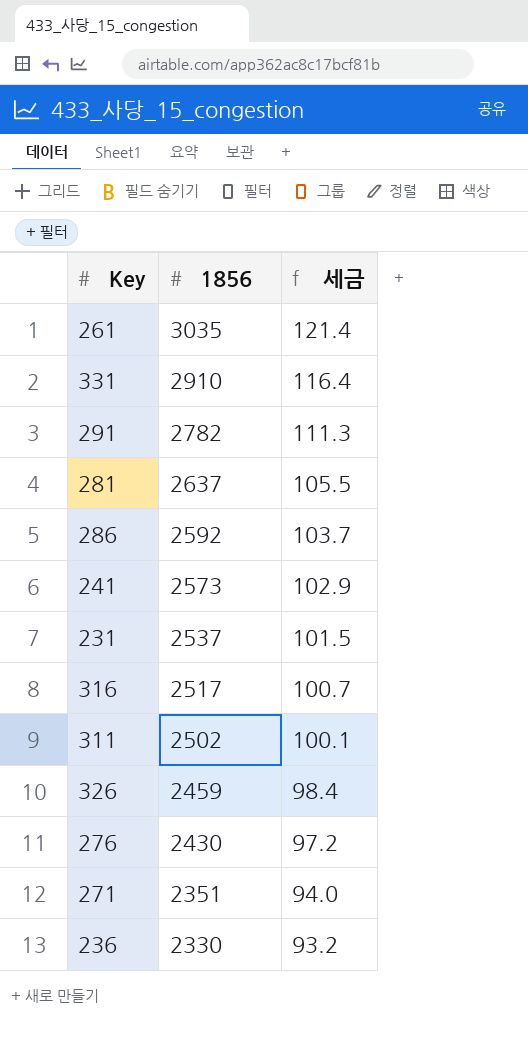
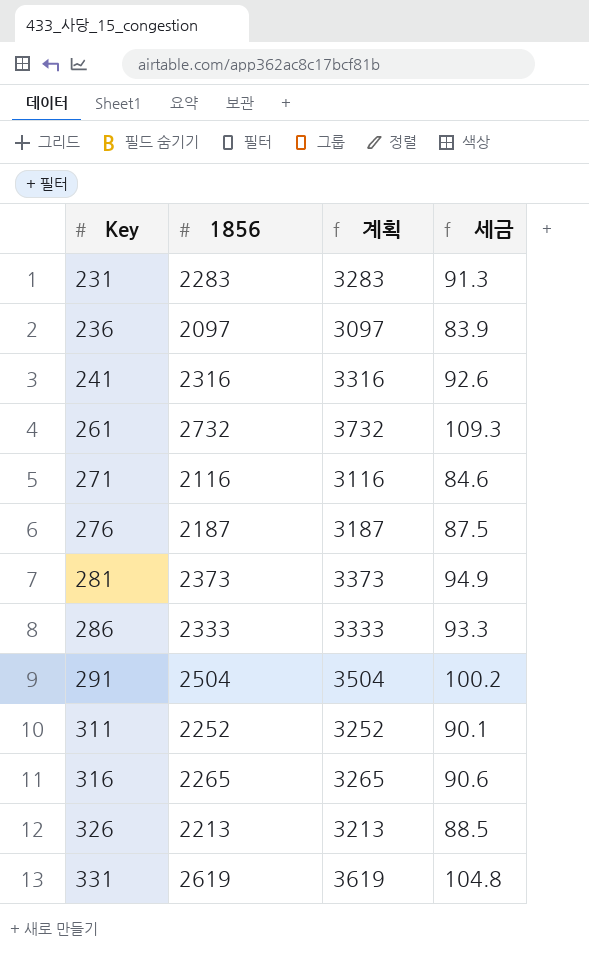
row order: 1856 descending -> Key ascending
column 계획 | formula: none -> [1856] + 1000
231 | 1856: 2537 -> 2283
231 | 세금: 101.5 -> 91.3
236 | 1856: 2330 -> 2097
236 | 세금: 93.2 -> 83.9
241 | 1856: 2573 -> 2316
241 | 세금: 102.9 -> 92.6
261 | 1856: 3035 -> 2732
261 | 세금: 121.4 -> 109.3
271 | 1856: 2351 -> 2116
271 | 세금: 94.0 -> 84.6
276 | 1856: 2430 -> 2187
276 | 세금: 97.2 -> 87.5
281 | 1856: 2637 -> 2373
281 | 세금: 105.5 -> 94.9
286 | 1856: 2592 -> 2333
286 | 세금: 103.7 -> 93.3
291 | 1856: 2782 -> 2504
291 | 세금: 111.3 -> 100.2
311 | 1856: 2502 -> 2252
311 | 세금: 100.1 -> 90.1
316 | 1856: 2517 -> 2265
316 | 세금: 100.7 -> 90.6
326 | 1856: 2459 -> 2213
326 | 세금: 98.4 -> 88.5
331 | 1856: 2910 -> 2619
331 | 세금: 116.4 -> 104.8

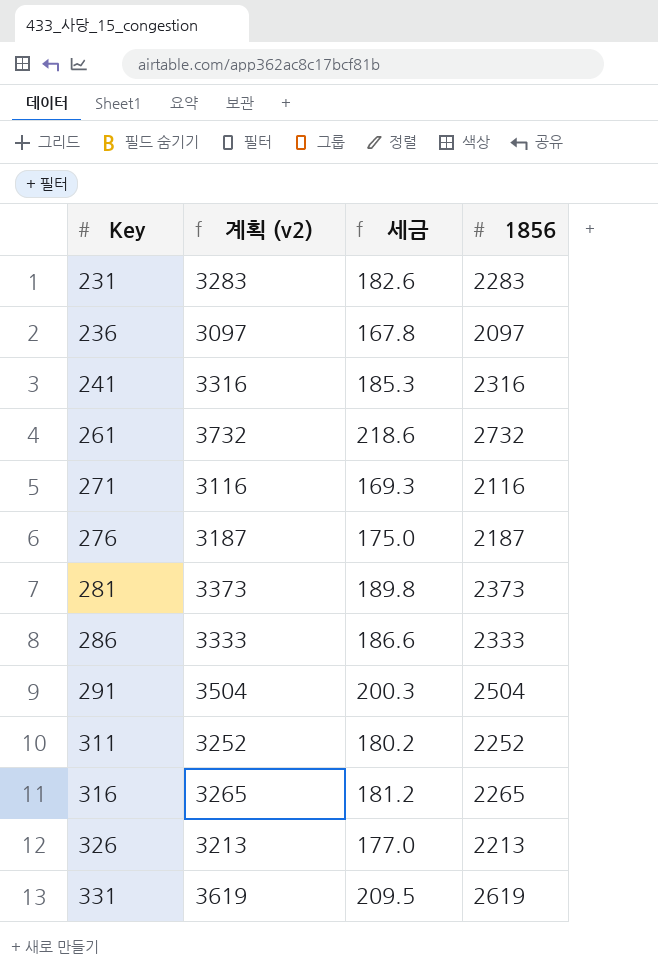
column name: 계획 -> 계획 (v2)
column 세금 | formula: [1856] * 0.04 -> [1856] * 0.08
column 1856 | position: 2 -> 4

